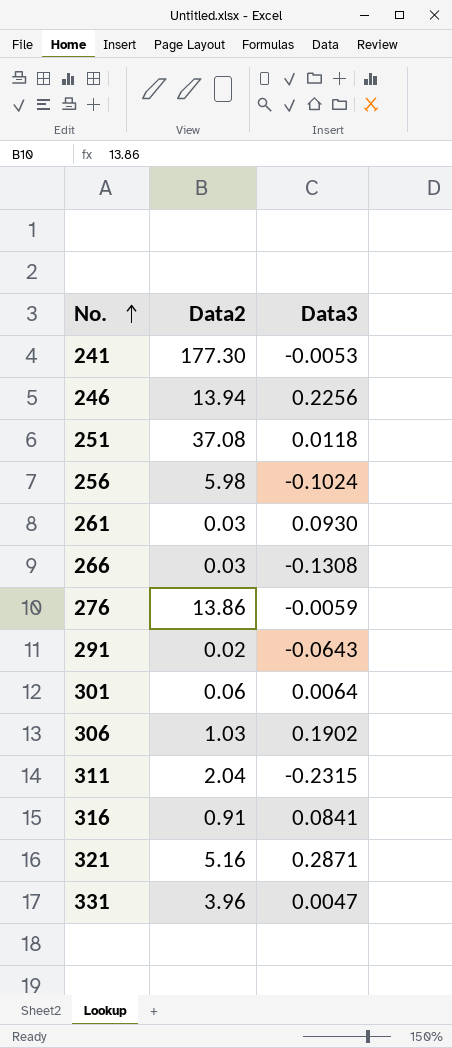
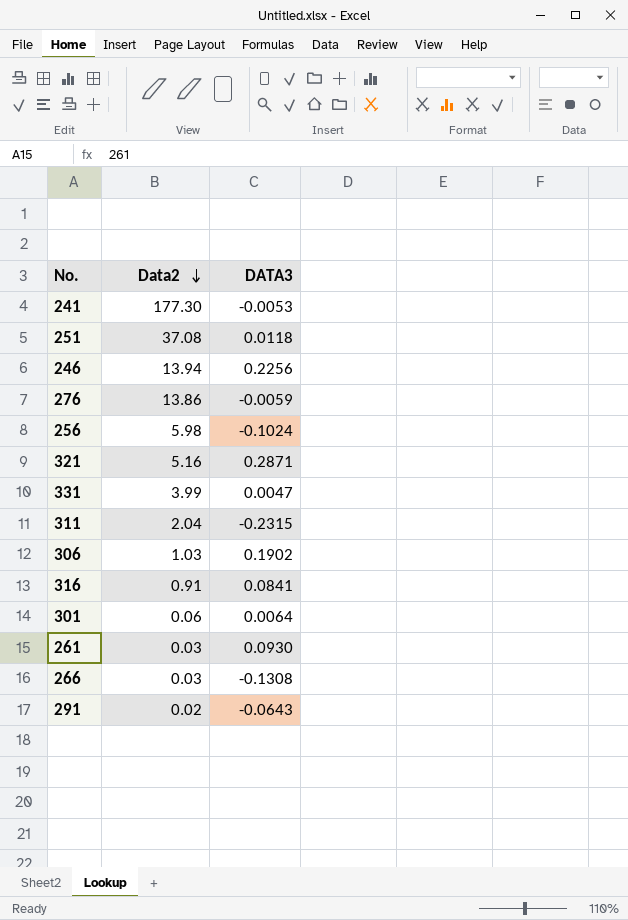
row order: No. ascending -> Data2 descending
column name: Data3 -> DATA3
331 | Data2: 3.96 -> 3.99

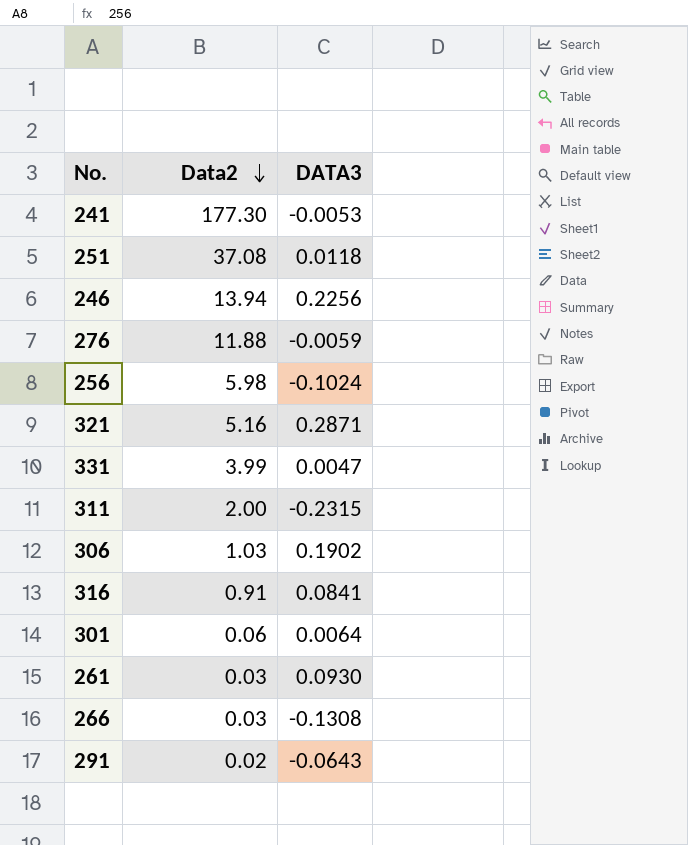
276 | Data2: 13.86 -> 11.88
311 | Data2: 2.04 -> 2.00

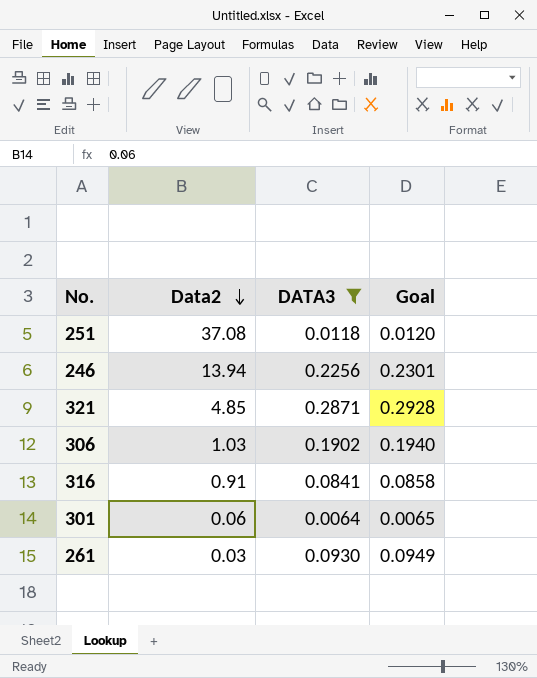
filter: none -> DATA3 >= 0.0064
column Goal | formula: none -> [DATA3] * 1.02
321 | Data2: 5.16 -> 4.85

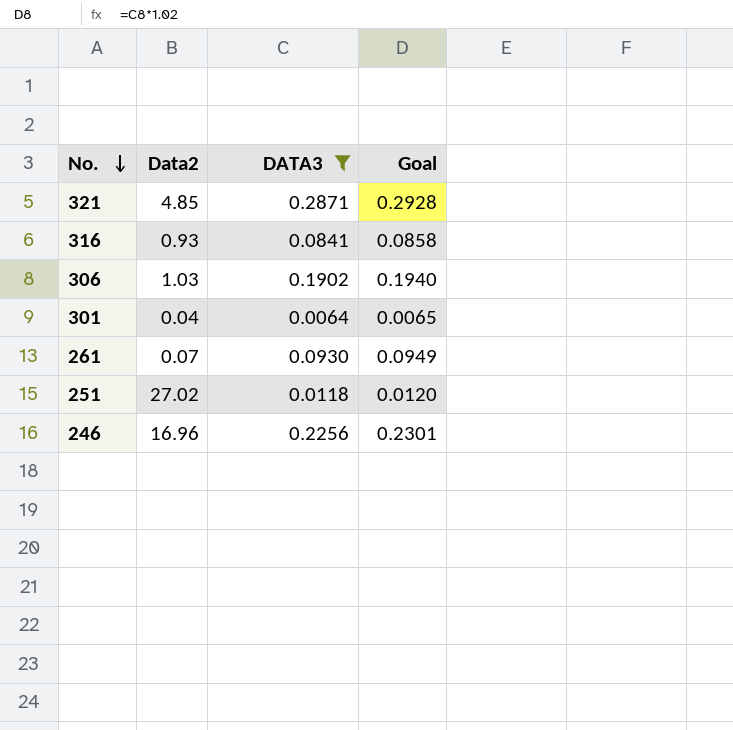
row order: Data2 descending -> No. descending
316 | Data2: 0.91 -> 0.93
301 | Data2: 0.06 -> 0.04
261 | Data2: 0.03 -> 0.07
251 | Data2: 37.08 -> 27.02
246 | Data2: 13.94 -> 16.96

